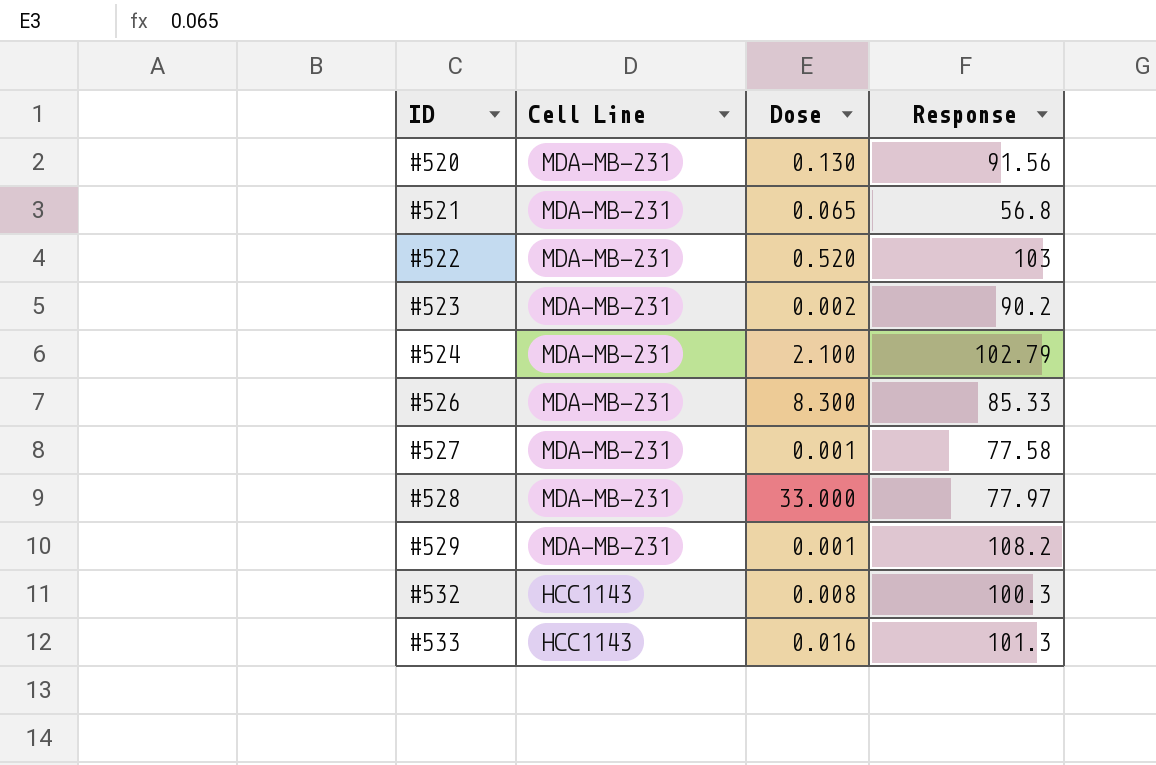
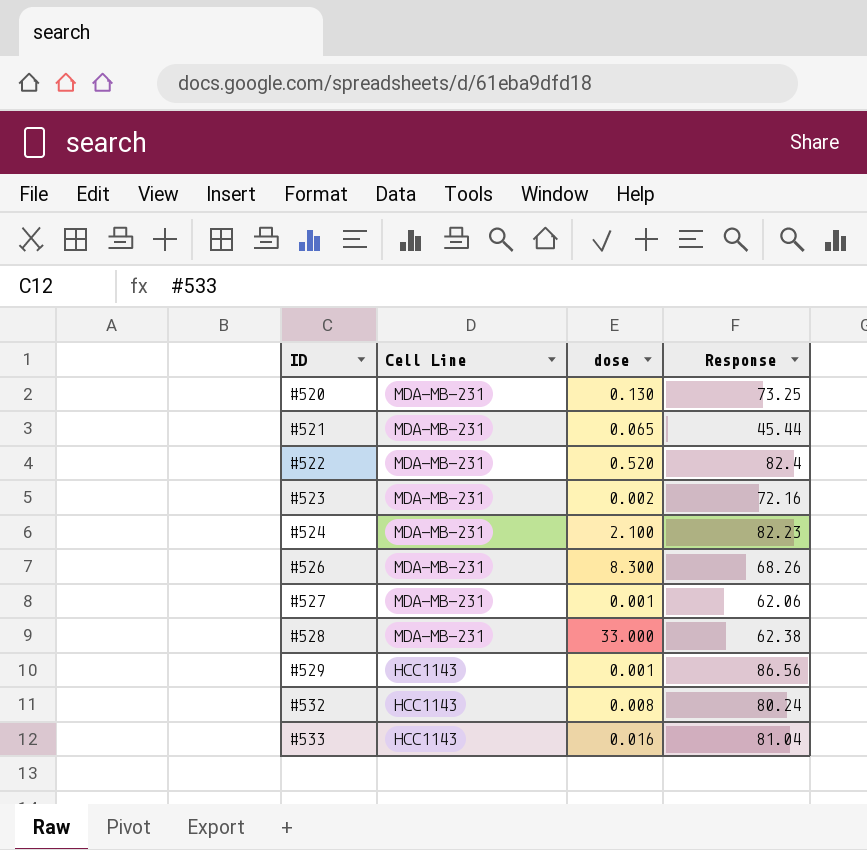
column name: Dose -> dose
#520 | Response: 91.56 -> 73.25
#521 | Response: 56.8 -> 45.44
#522 | Response: 103 -> 82.4
#523 | Response: 90.2 -> 72.16
#524 | Response: 102.79 -> 82.23
#526 | Response: 85.33 -> 68.26
#527 | Response: 77.58 -> 62.06
#528 | Response: 77.97 -> 62.38
#529 | Cell Line: MDA-MB-231 -> HCC1143
#529 | Response: 108.2 -> 86.56
#532 | Response: 100.3 -> 80.24
#533 | Response: 101.3 -> 81.04

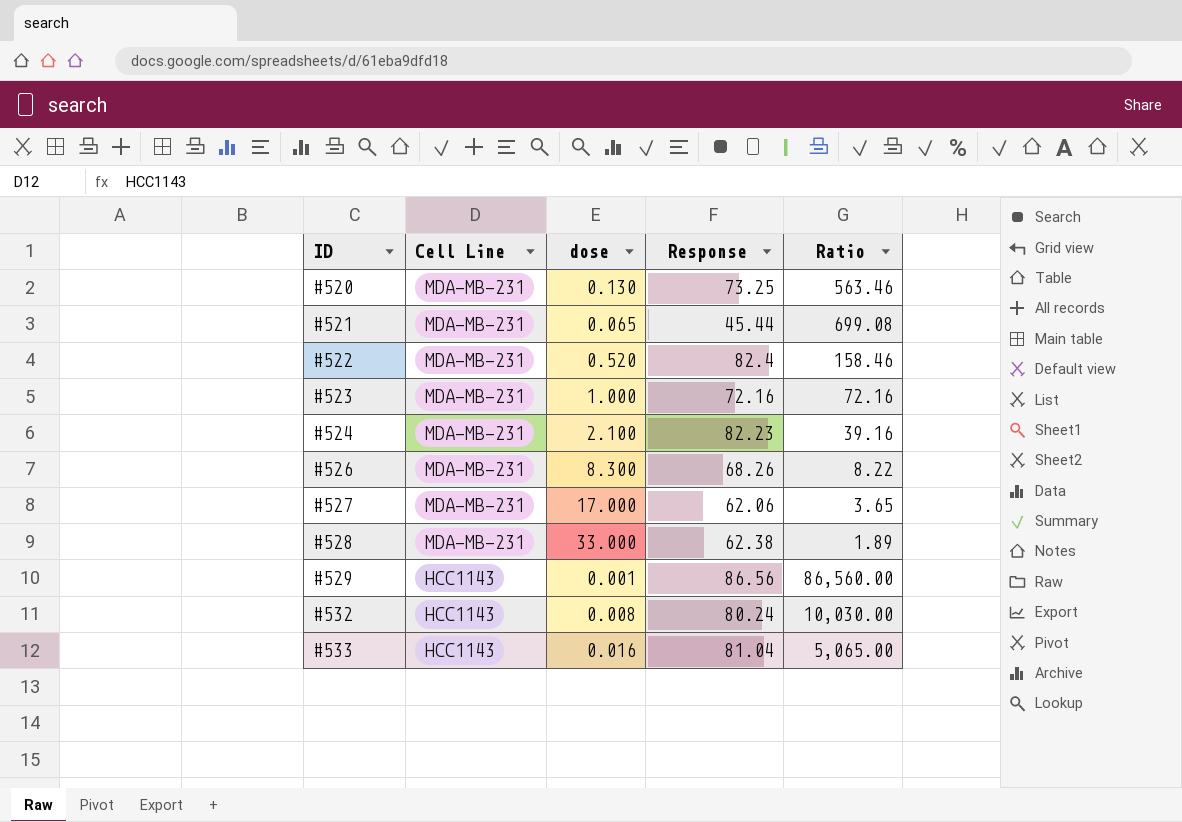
column Ratio | formula: none -> [Response] / [dose]
#523 | dose: 0.002 -> 1.000
#527 | dose: 0.001 -> 17.000

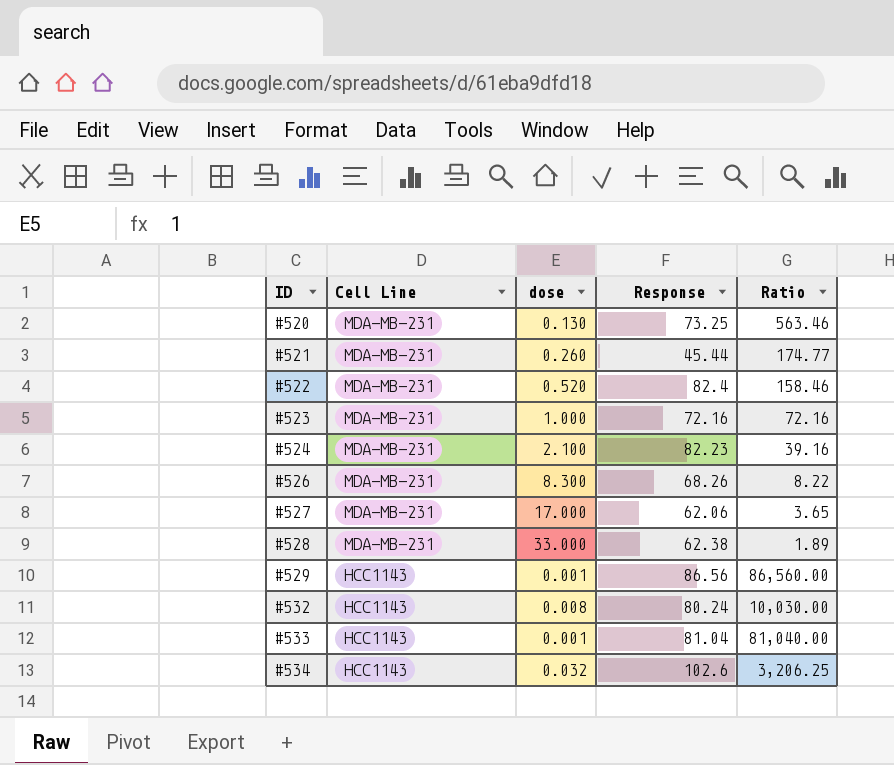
#521 | dose: 0.065 -> 0.260
#521 | Ratio: 699.08 -> 174.77
#533 | dose: 0.016 -> 0.001
#533 | Ratio: 5,065.00 -> 81,040.00
row #534: none -> HCC1143 | 0.032 | 102.6 | 3,206.25

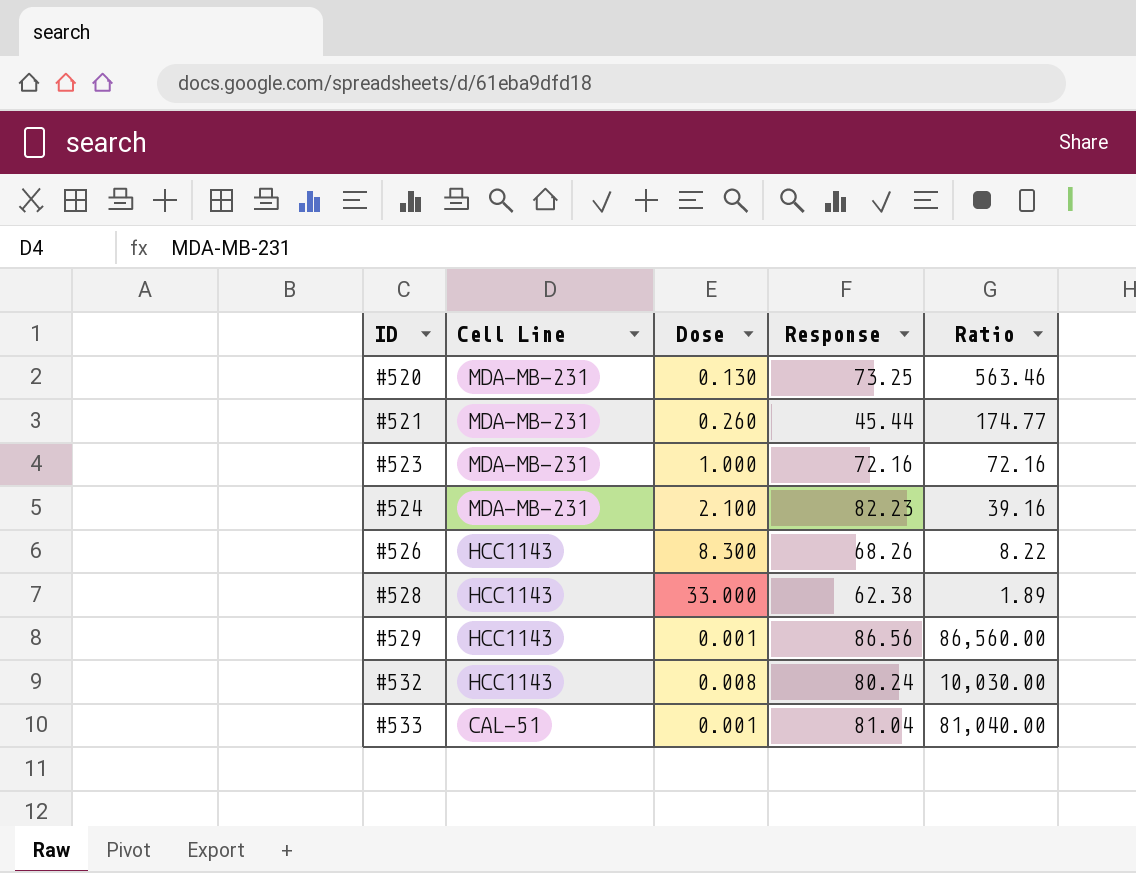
column name: dose -> Dose
row #522: MDA-MB-231 | 0.520 | 82.4 | 158.46 -> none
row #527: MDA-MB-231 | 17.000 | 62.06 | 3.65 -> none
row #534: HCC1143 | 0.032 | 102.6 | 3,206.25 -> none
#526 | Cell Line: MDA-MB-231 -> HCC1143
#528 | Cell Line: MDA-MB-231 -> HCC1143
#533 | Cell Line: HCC1143 -> CAL-51

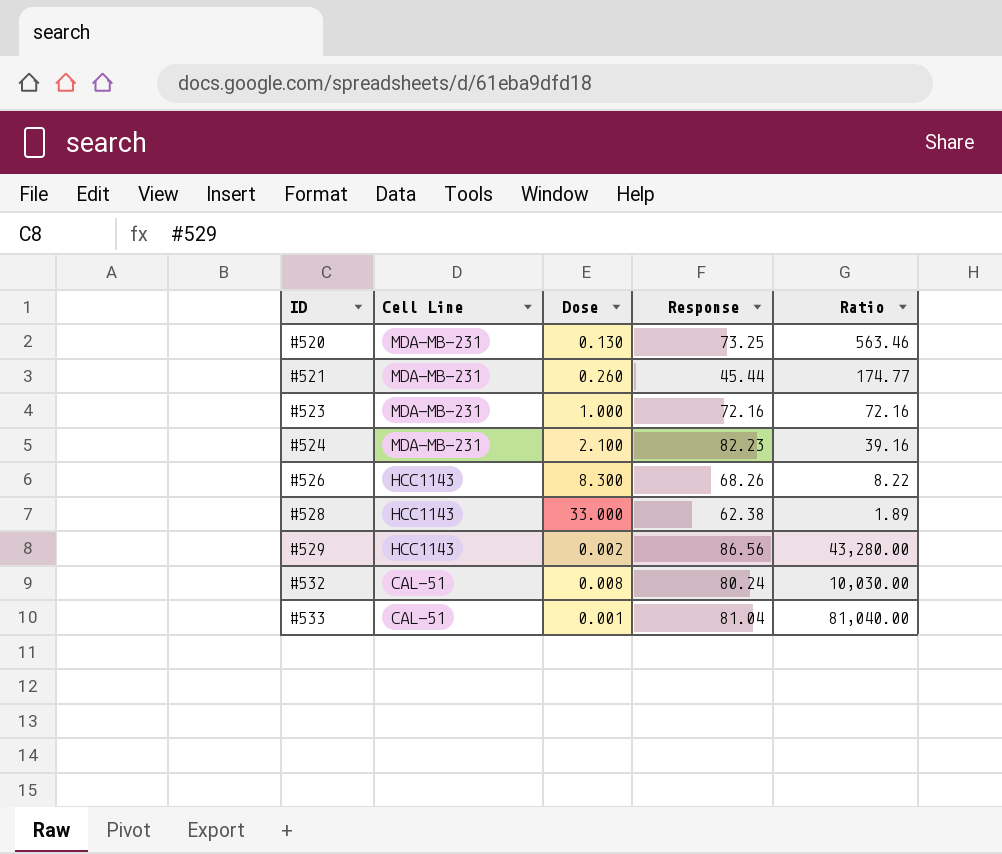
#529 | Dose: 0.001 -> 0.002
#529 | Ratio: 86,560.00 -> 43,280.00
#532 | Cell Line: HCC1143 -> CAL-51

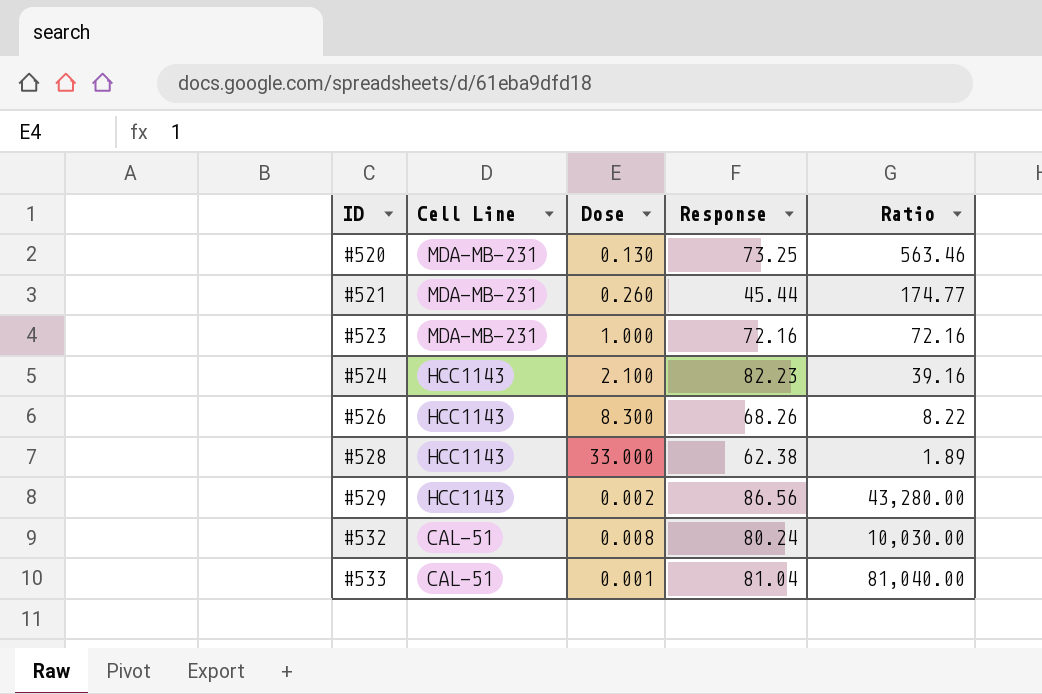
#524 | Cell Line: MDA-MB-231 -> HCC1143

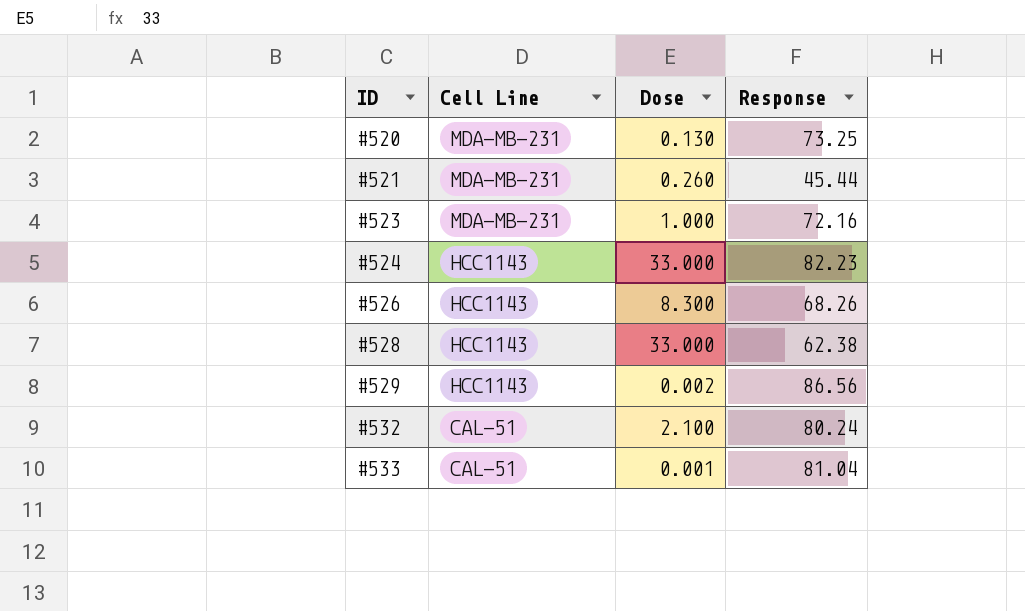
column Ratio | formula: [Response] / [Dose] -> none
#524 | Dose: 2.100 -> 33.000
#532 | Dose: 0.008 -> 2.100

